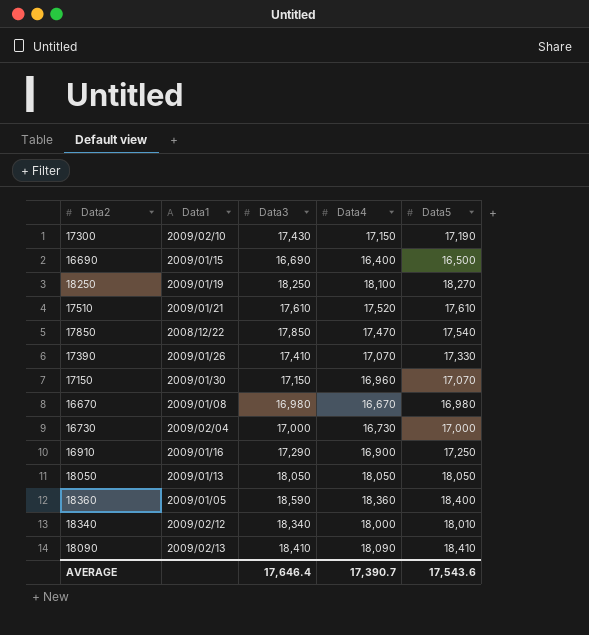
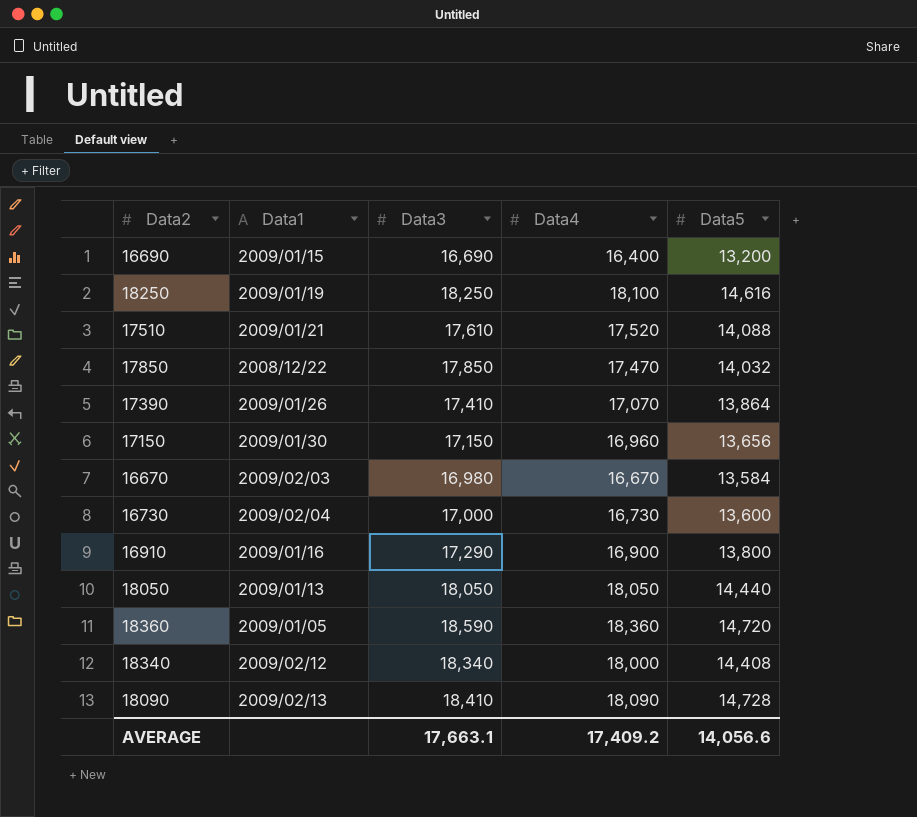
row 17300: 2009/02/10 | 17,430 | 17,150 | 17,190 -> none
16690 | Data5: 16,500 -> 13,200
18250 | Data5: 18,270 -> 14,616
17510 | Data5: 17,610 -> 14,088
17850 | Data5: 17,540 -> 14,032
17390 | Data5: 17,330 -> 13,864
17150 | Data5: 17,070 -> 13,656
16670 | Data1: 2009/01/08 -> 2009/02/03
16670 | Data5: 16,980 -> 13,584
16730 | Data5: 17,000 -> 13,600
16910 | Data5: 17,250 -> 13,800
18050 | Data5: 18,050 -> 14,440
18360 | Data5: 18,400 -> 14,720
18340 | Data5: 18,010 -> 14,408
18090 | Data5: 18,410 -> 14,728
AVERAGE | Data3: 17,646.4 -> 17,663.1
AVERAGE | Data4: 17,390.7 -> 17,409.2
AVERAGE | Data5: 17,543.6 -> 14,056.6

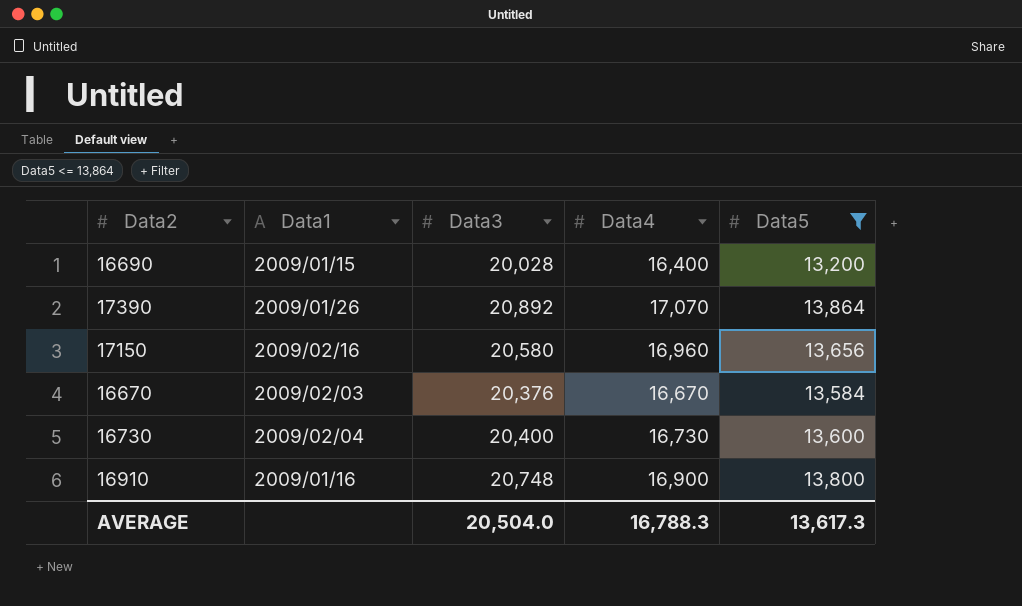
filter: none -> Data5 <= 13,864
16690 | Data3: 16,690 -> 20,028
17390 | Data3: 17,410 -> 20,892
17150 | Data1: 2009/01/30 -> 2009/02/16
17150 | Data3: 17,150 -> 20,580
16670 | Data3: 16,980 -> 20,376
16730 | Data3: 17,000 -> 20,400
16910 | Data3: 17,290 -> 20,748
AVERAGE | Data3: 17,663.1 -> 20,504.0
AVERAGE | Data4: 17,409.2 -> 16,788.3
AVERAGE | Data5: 14,056.6 -> 13,617.3

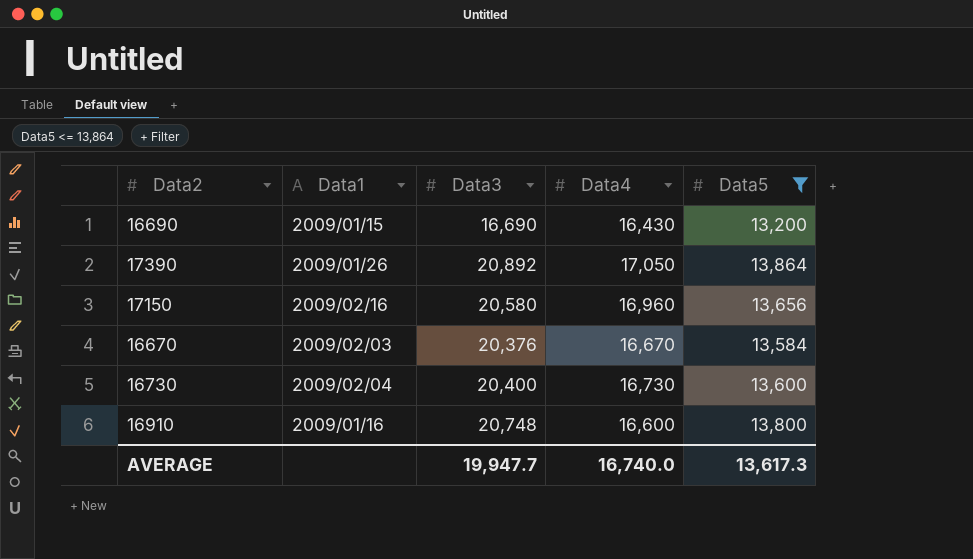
16690 | Data3: 20,028 -> 16,690
16690 | Data4: 16,400 -> 16,430
17390 | Data4: 17,070 -> 17,050
16910 | Data4: 16,900 -> 16,600
AVERAGE | Data3: 20,504.0 -> 19,947.7
AVERAGE | Data4: 16,788.3 -> 16,740.0

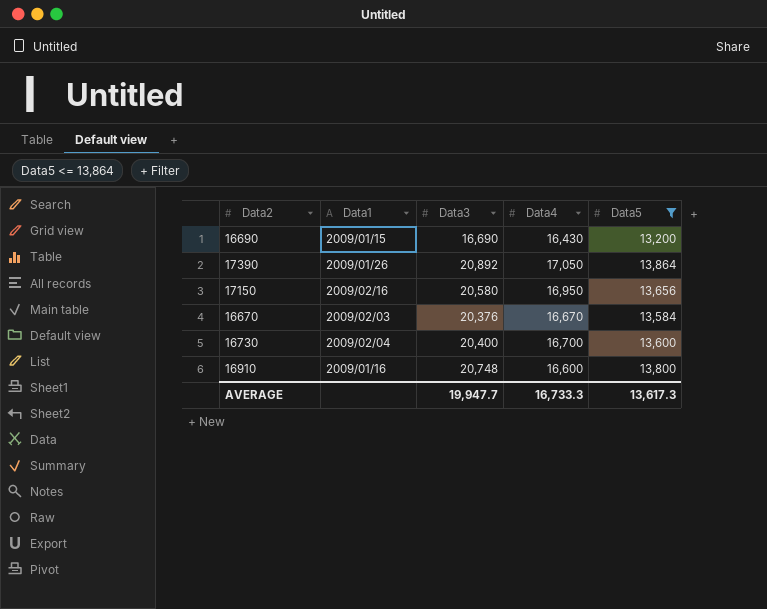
17150 | Data4: 16,960 -> 16,950
16730 | Data4: 16,730 -> 16,700
AVERAGE | Data4: 16,740.0 -> 16,733.3

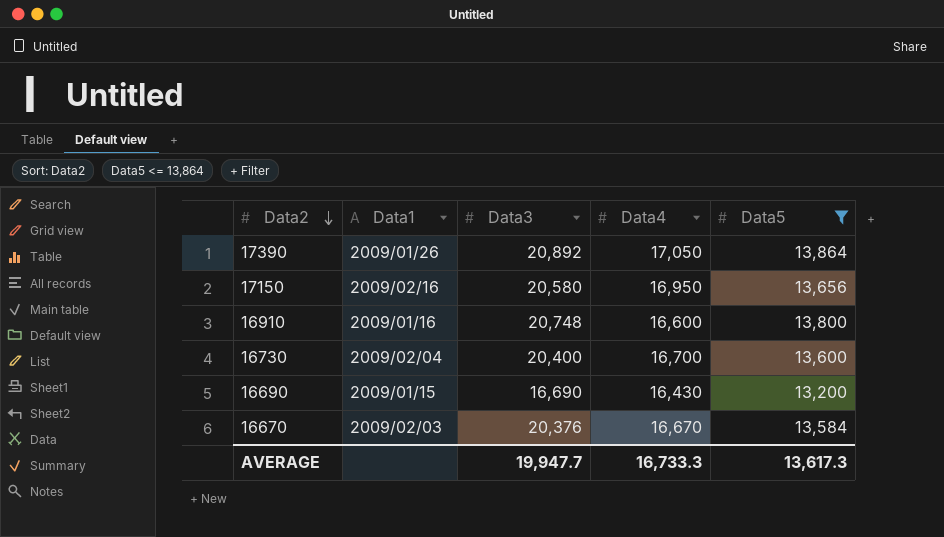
row order: none -> Data2 descending

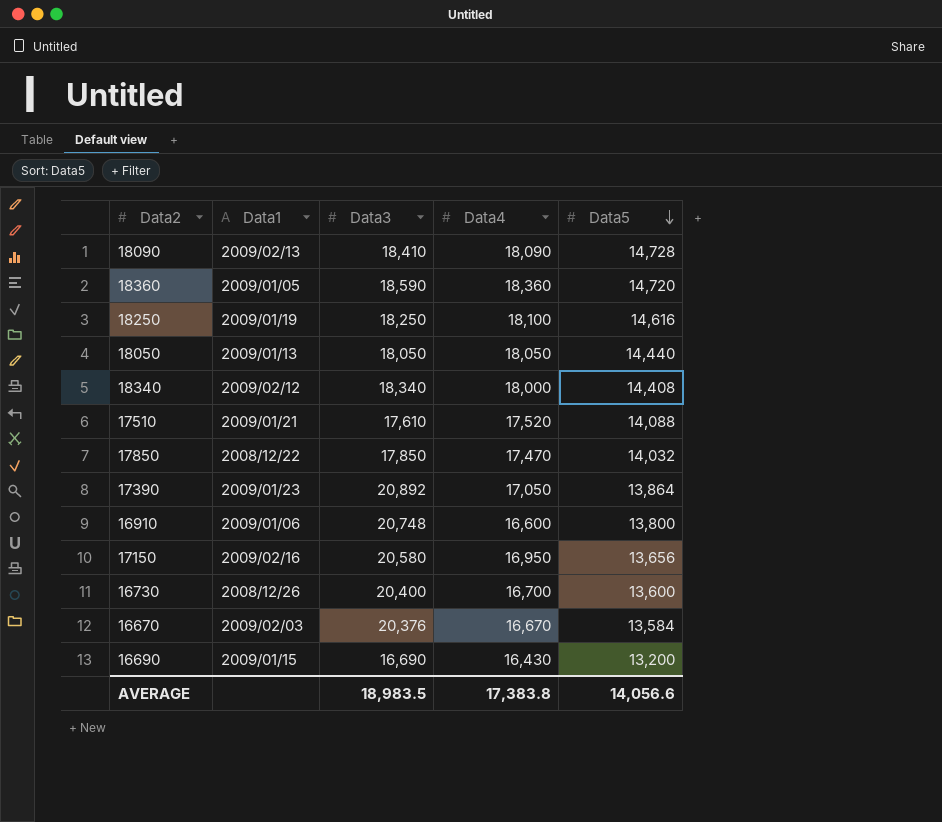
filter: Data5 <= 13,864 -> none
row order: Data2 descending -> Data5 descending
17390 | Data1: 2009/01/26 -> 2009/01/23
16910 | Data1: 2009/01/16 -> 2009/01/06
16730 | Data1: 2009/02/04 -> 2008/12/26
AVERAGE | Data3: 19,947.7 -> 18,983.5
AVERAGE | Data4: 16,733.3 -> 17,383.8
AVERAGE | Data5: 13,617.3 -> 14,056.6

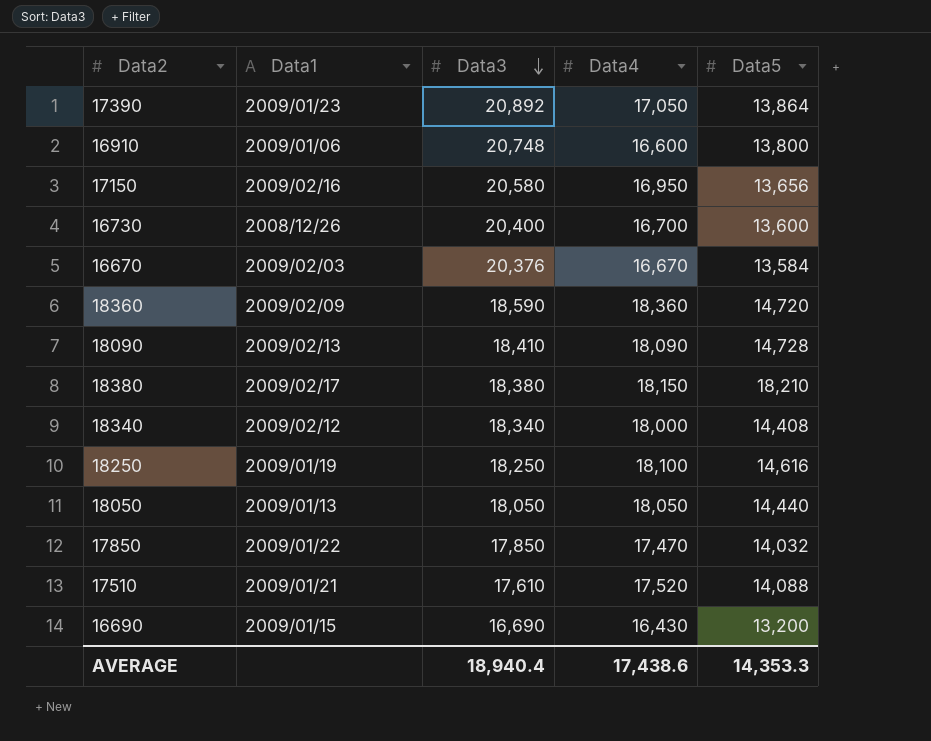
row order: Data5 descending -> Data3 descending
18360 | Data1: 2009/01/05 -> 2009/02/09
row 18380: none -> 2009/02/17 | 18,380 | 18,150 | 18,210
17850 | Data1: 2008/12/22 -> 2009/01/22
AVERAGE | Data3: 18,983.5 -> 18,940.4
AVERAGE | Data4: 17,383.8 -> 17,438.6
AVERAGE | Data5: 14,056.6 -> 14,353.3

